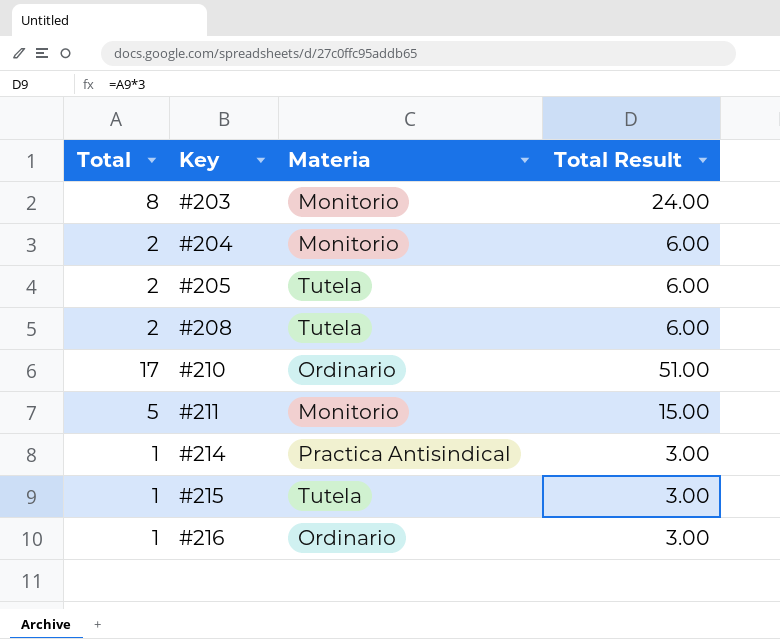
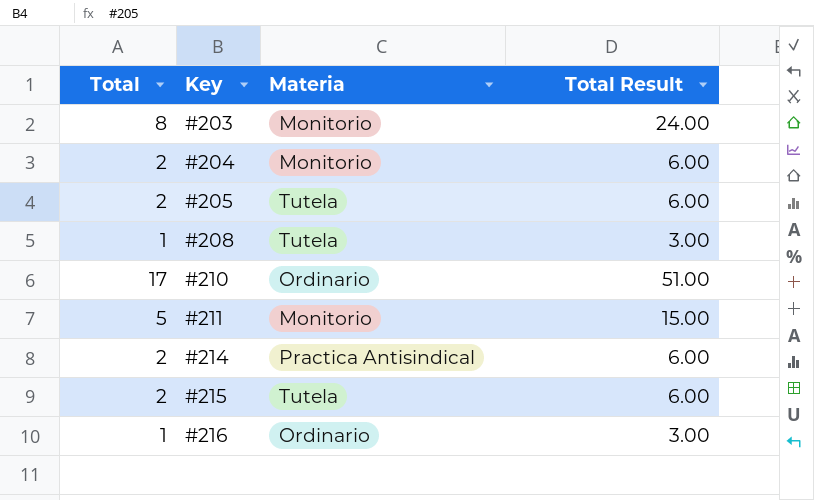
#208 | Total: 2 -> 1
#208 | Total Result: 6.00 -> 3.00
#214 | Total: 1 -> 2
#214 | Total Result: 3.00 -> 6.00
#215 | Total: 1 -> 2
#215 | Total Result: 3.00 -> 6.00

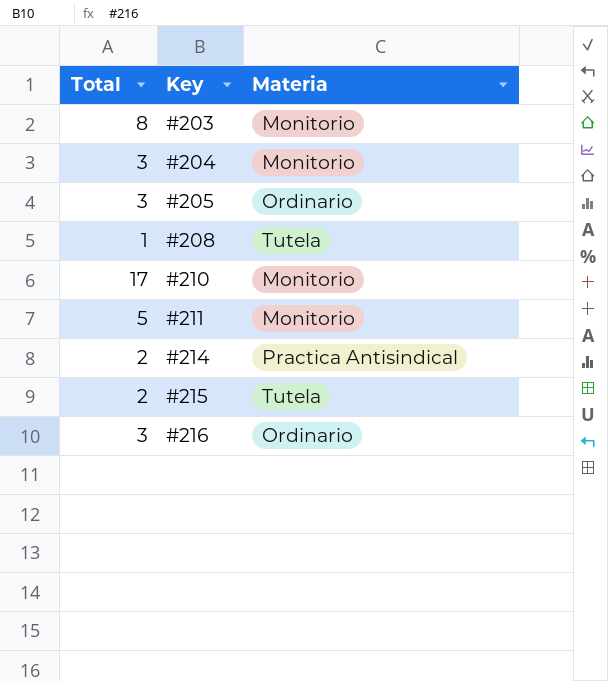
column Total Result | formula: [Total] * 3 -> none
#204 | Total: 2 -> 3
#205 | Total: 2 -> 3
#205 | Materia: Tutela -> Ordinario
#210 | Materia: Ordinario -> Monitorio
#216 | Total: 1 -> 3

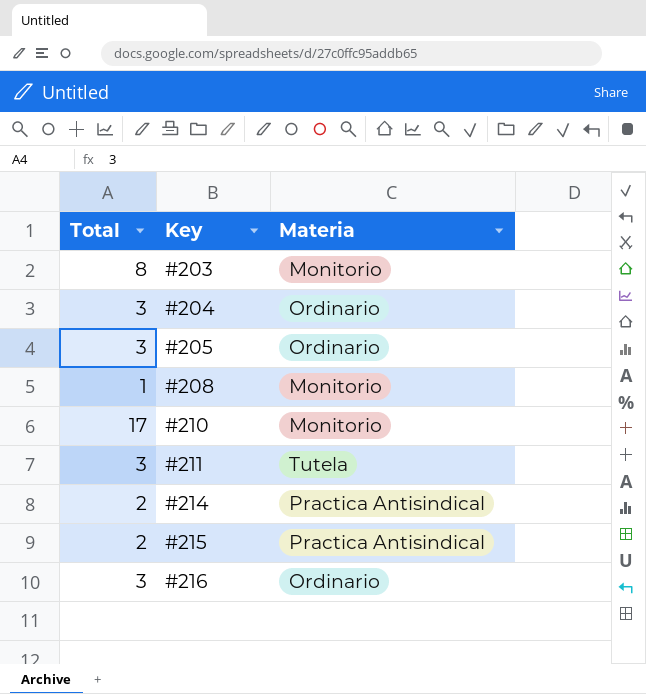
#204 | Materia: Monitorio -> Ordinario
#208 | Materia: Tutela -> Monitorio
#211 | Total: 5 -> 3
#211 | Materia: Monitorio -> Tutela
#215 | Materia: Tutela -> Practica Antisindical

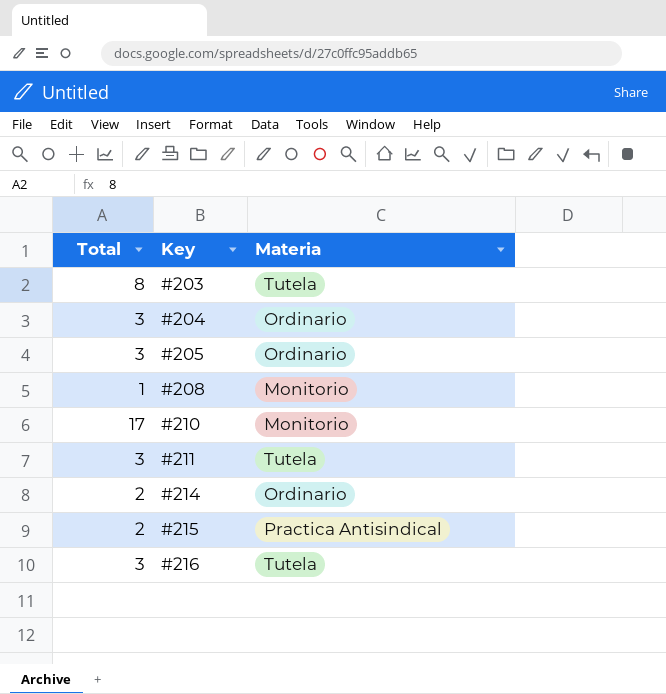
#203 | Materia: Monitorio -> Tutela
#214 | Materia: Practica Antisindical -> Ordinario
#216 | Materia: Ordinario -> Tutela

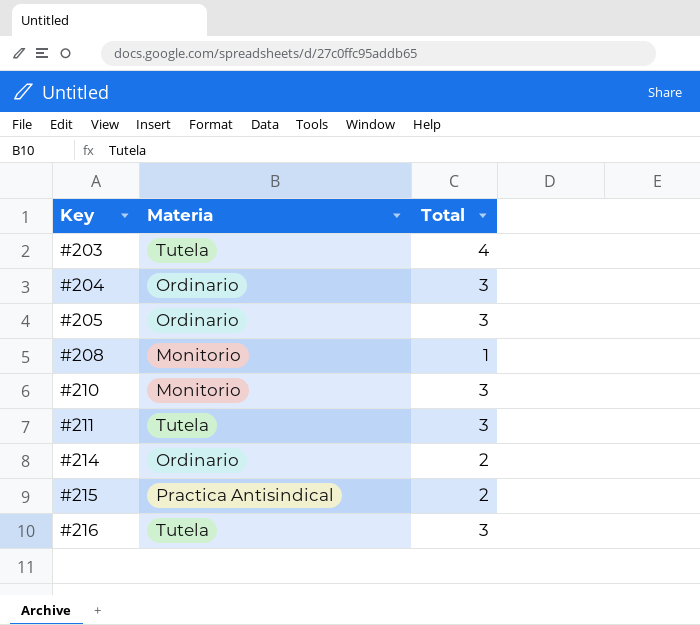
column Total | position: 1 -> 3
#203 | Total: 8 -> 4
#210 | Total: 17 -> 3

